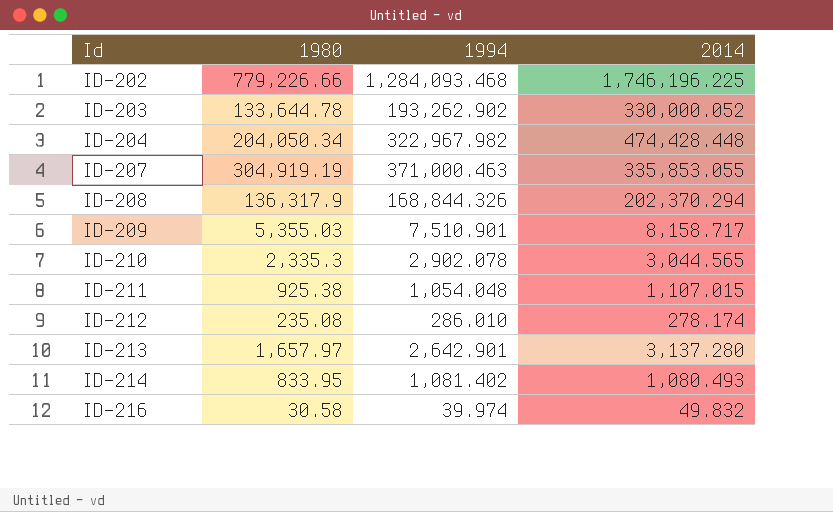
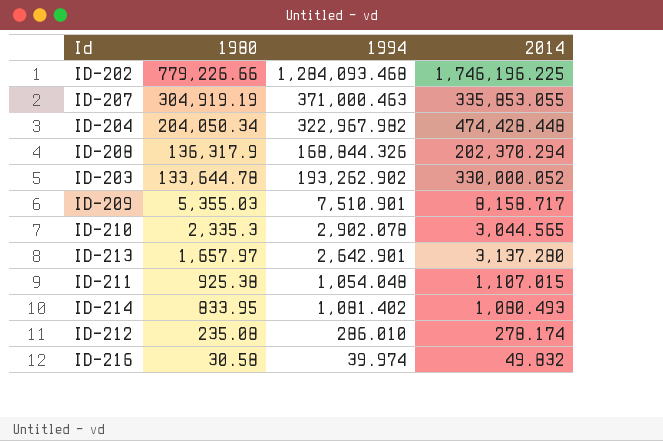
row order: Id ascending -> 1980 descending

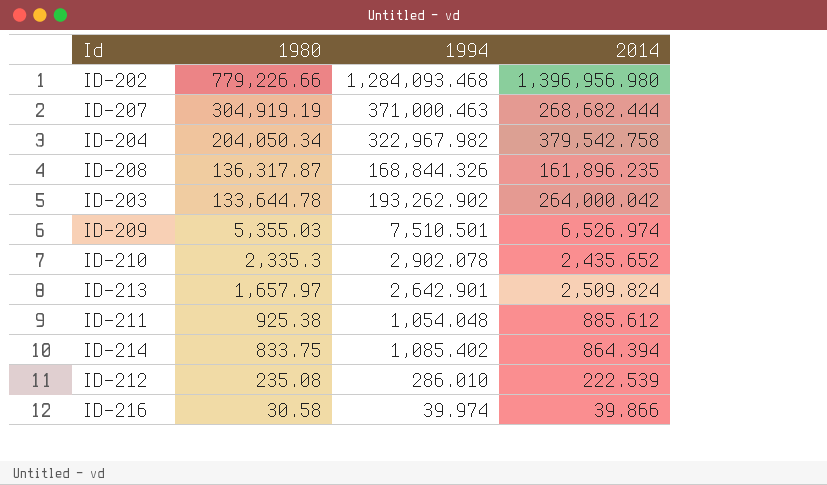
ID-202 | 2014: 1,746,196.225 -> 1,396,956.980
ID-207 | 2014: 335,853.055 -> 268,682.444
ID-204 | 2014: 474,428.448 -> 379,542.758
ID-208 | 1980: 136,317.9 -> 136,317.87
ID-208 | 2014: 202,370.294 -> 161,896.235
ID-203 | 2014: 330,000.052 -> 264,000.042
ID-209 | 1994: 7,510.901 -> 7,510.501
ID-209 | 2014: 8,158.717 -> 6,526.974
ID-210 | 2014: 3,044.565 -> 2,435.652
ID-213 | 2014: 3,137.280 -> 2,509.824
ID-211 | 2014: 1,107.015 -> 885.612
ID-214 | 1980: 833.95 -> 833.75
ID-214 | 1994: 1,081.402 -> 1,085.402
ID-214 | 2014: 1,080.493 -> 864.394
ID-212 | 2014: 278.174 -> 222.539
ID-216 | 2014: 49.832 -> 39.866

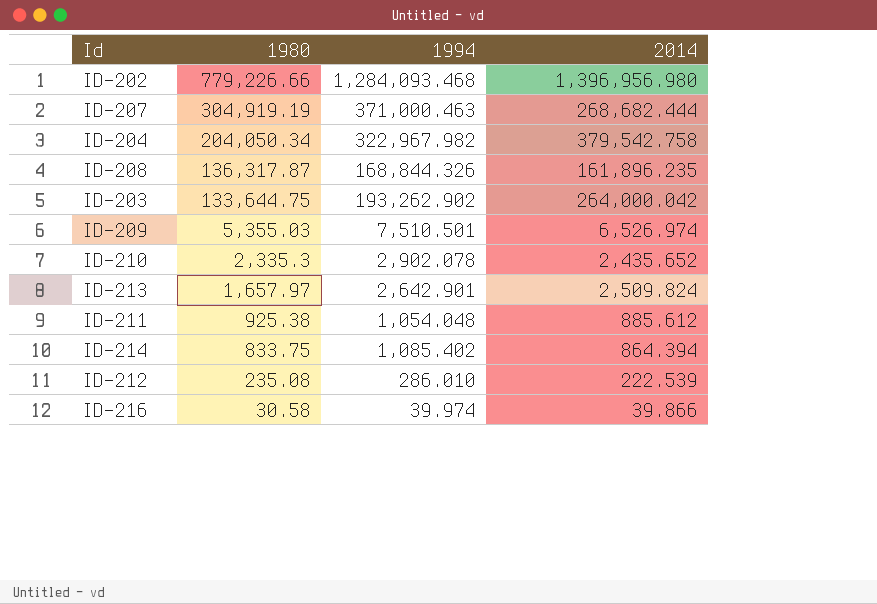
ID-203 | 1980: 133,644.78 -> 133,644.75

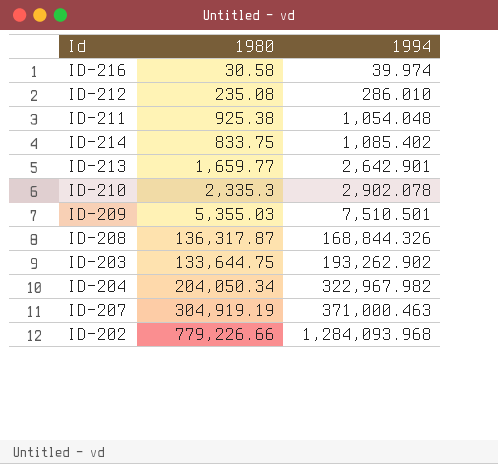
row order: 1980 descending -> 1994 ascending
column 2014 | position: 4 -> none
ID-213 | 1980: 1,657.97 -> 1,659.77
ID-202 | 1994: 1,284,093.468 -> 1,284,093.968

